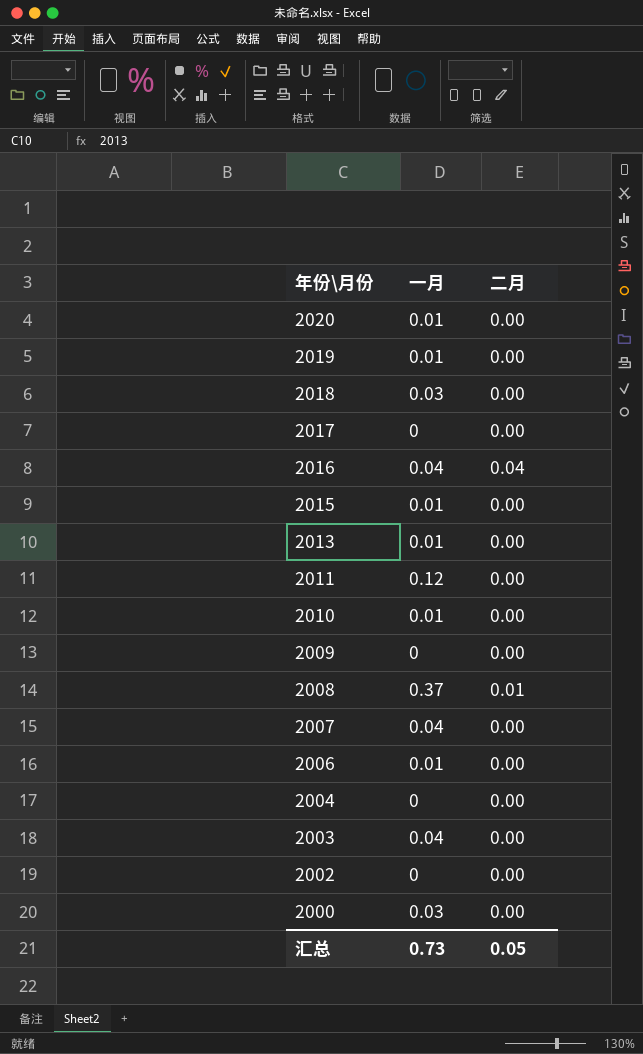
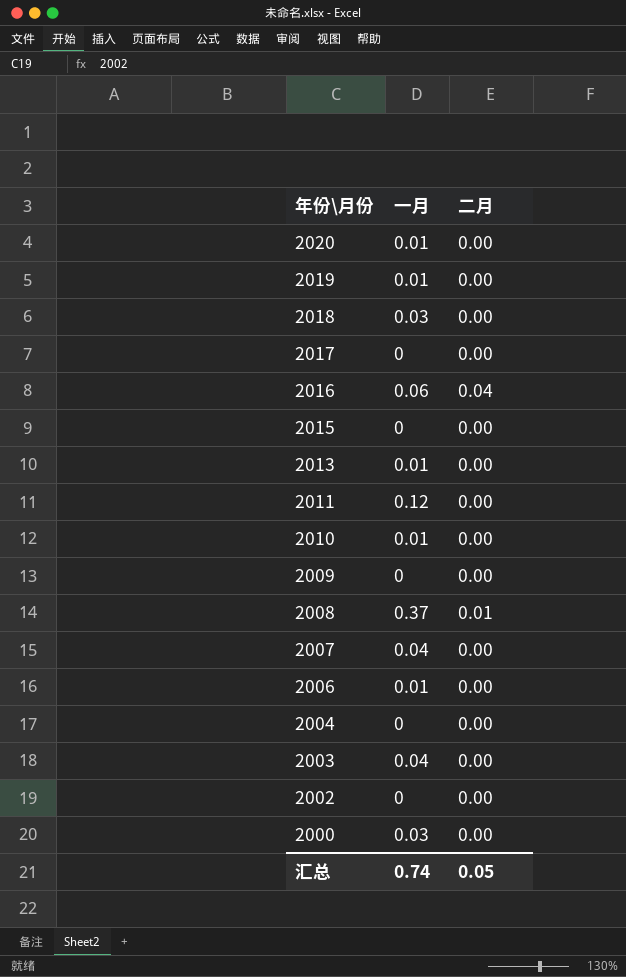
2016 | 一月: 0.04 -> 0.06
2015 | 一月: 0.01 -> 0
汇总 | 一月: 0.73 -> 0.74

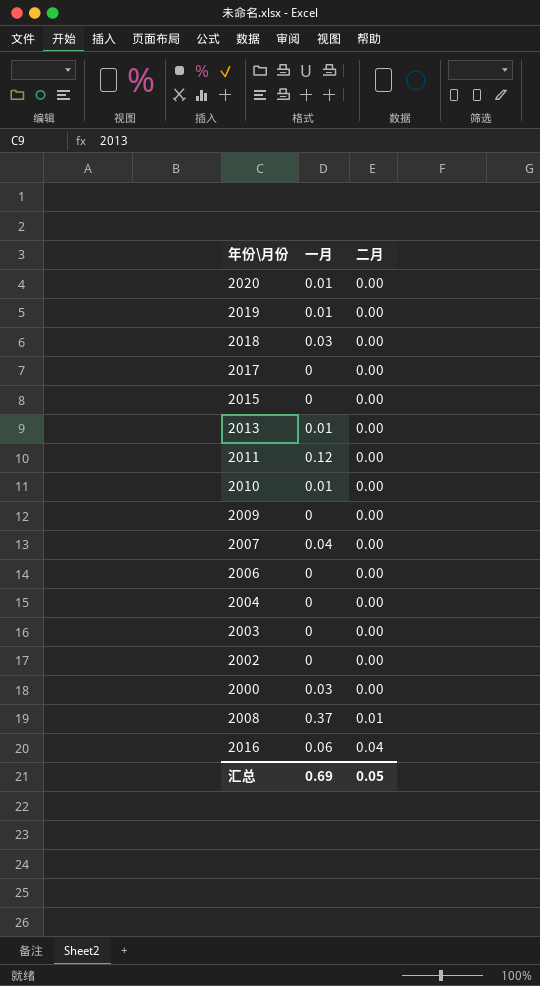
row order: 年份\月份 descending -> 二月 ascending
2006 | 一月: 0.01 -> 0
2003 | 一月: 0.04 -> 0
汇总 | 一月: 0.74 -> 0.69

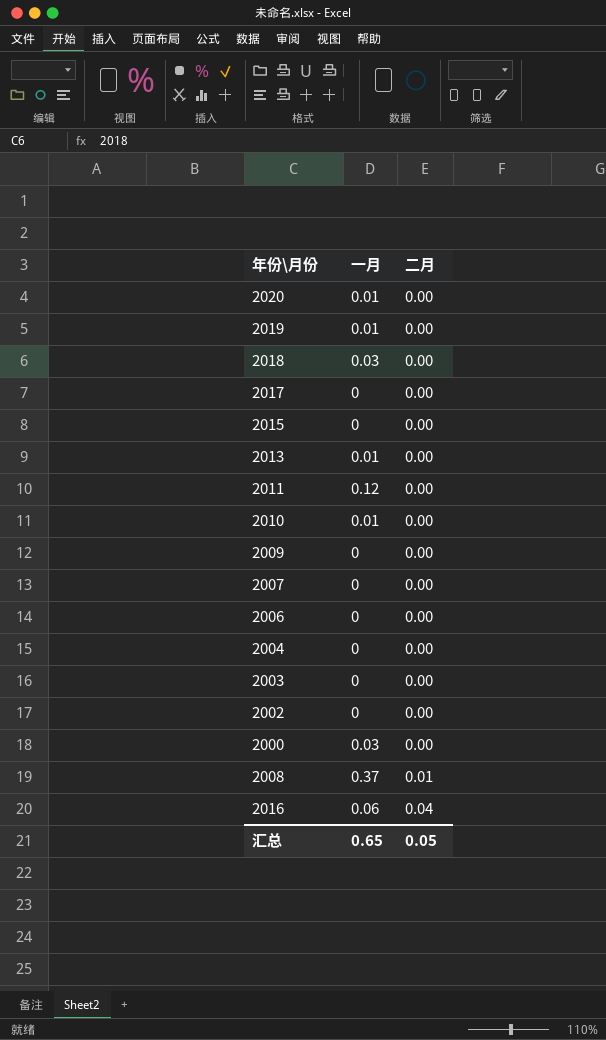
2007 | 一月: 0.04 -> 0
汇总 | 一月: 0.69 -> 0.65

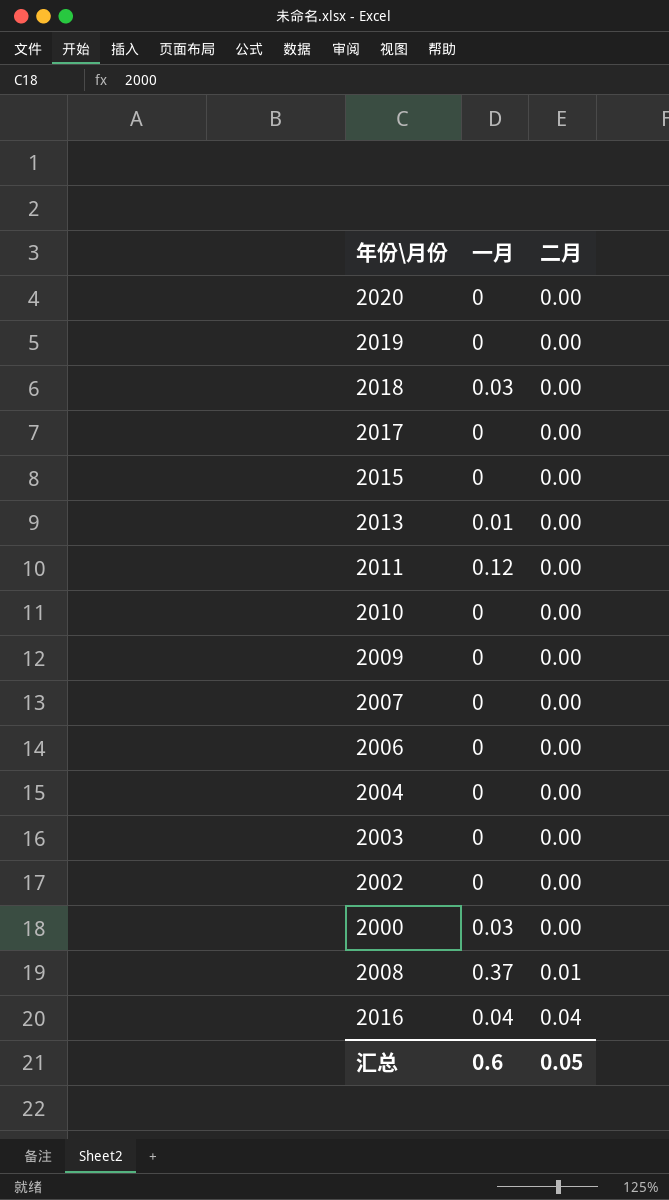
2020 | 一月: 0.01 -> 0
2019 | 一月: 0.01 -> 0
2010 | 一月: 0.01 -> 0
2016 | 一月: 0.06 -> 0.04
汇总 | 一月: 0.65 -> 0.6

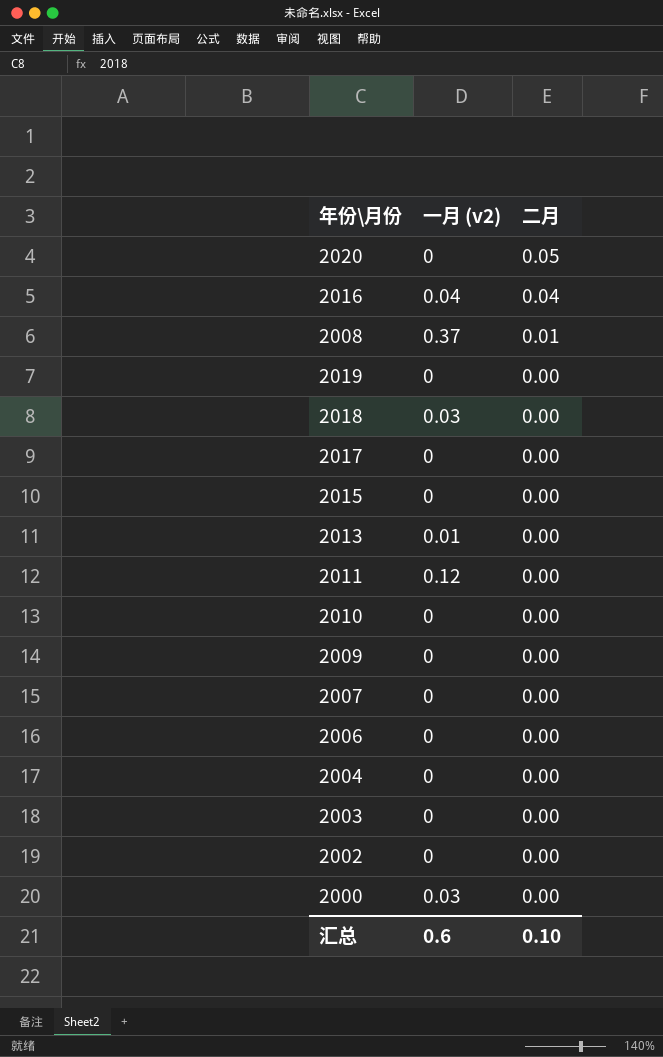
row order: 二月 ascending -> 二月 descending
column name: 一月 -> 一月 (v2)
2020 | 二月: 0.00 -> 0.05
汇总 | 二月: 0.05 -> 0.10

